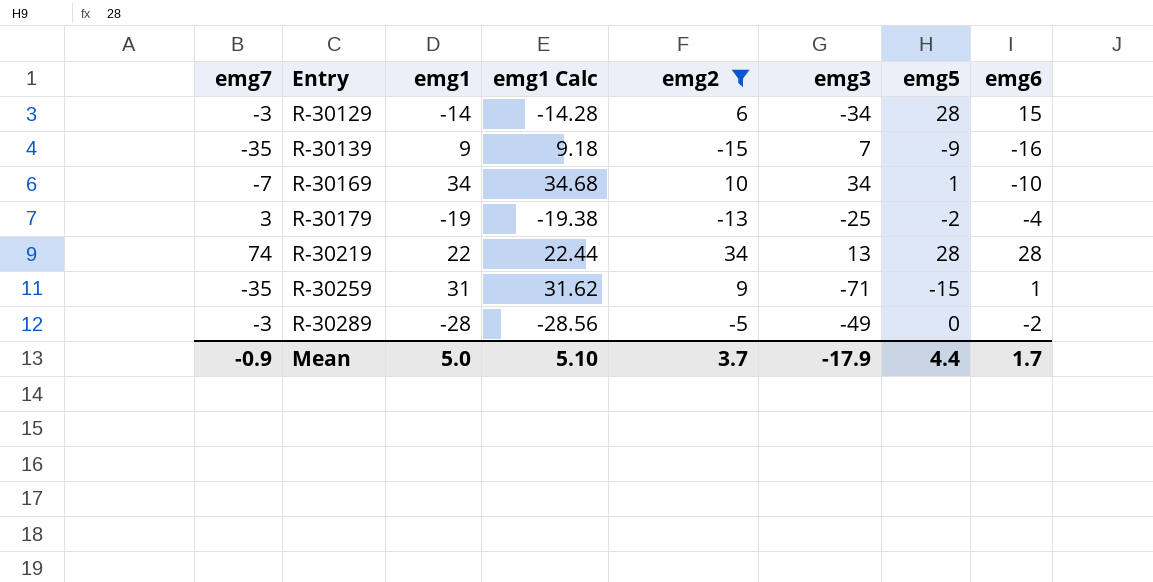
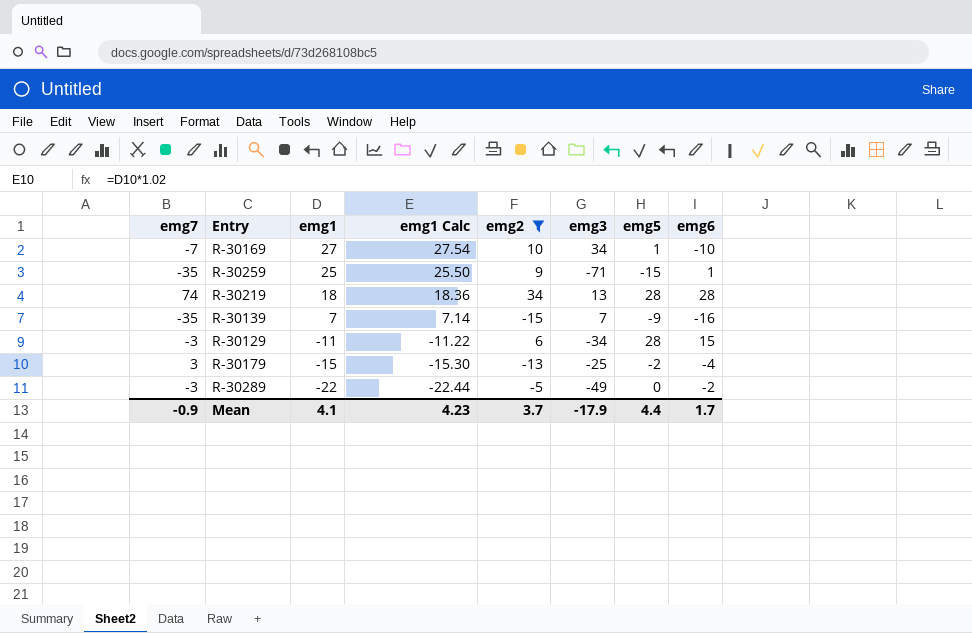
row order: Entry ascending -> emg1 descending
R-30169 | emg1: 34 -> 27
R-30169 | emg1 Calc: 34.68 -> 27.54
R-30259 | emg1: 31 -> 25
R-30259 | emg1 Calc: 31.62 -> 25.50
R-30219 | emg1: 22 -> 18
R-30219 | emg1 Calc: 22.44 -> 18.36
R-30139 | emg1: 9 -> 7
R-30139 | emg1 Calc: 9.18 -> 7.14
R-30129 | emg1: -14 -> -11
R-30129 | emg1 Calc: -14.28 -> -11.22
R-30179 | emg1: -19 -> -15
R-30179 | emg1 Calc: -19.38 -> -15.30
R-30289 | emg1: -28 -> -22
R-30289 | emg1 Calc: -28.56 -> -22.44
Mean | emg1: 5.0 -> 4.1
Mean | emg1 Calc: 5.10 -> 4.23

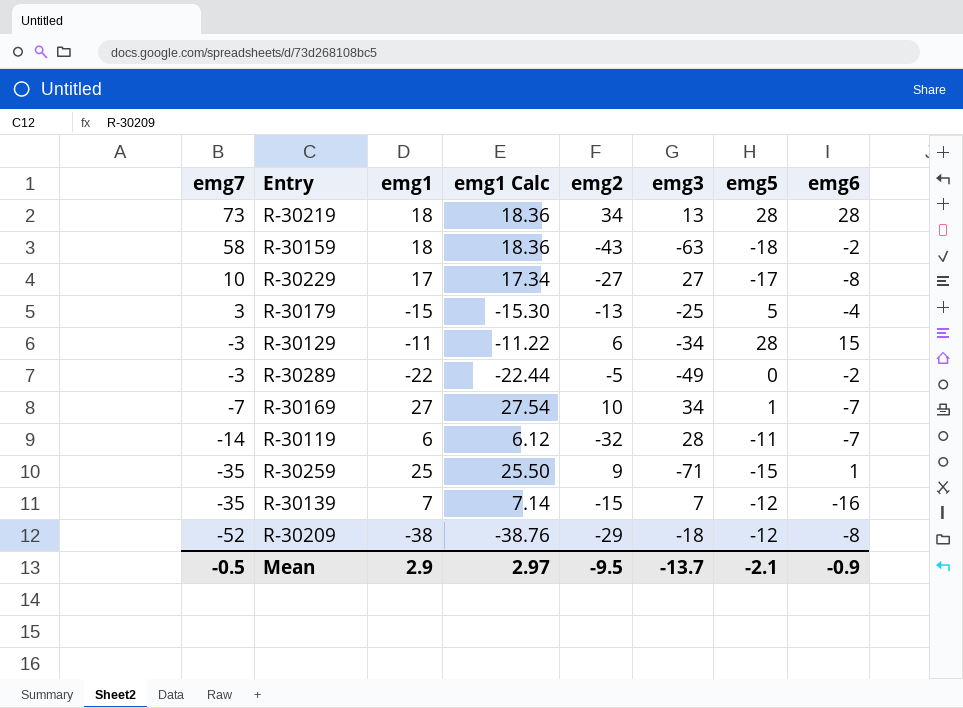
filter: emg2 >= -15 -> none
row order: emg1 descending -> emg7 descending
R-30219 | emg7: 74 -> 73
R-30179 | emg5: -2 -> 5
R-30169 | emg6: -10 -> -7
R-30139 | emg5: -9 -> -12
Mean | emg7: -0.9 -> -0.5
Mean | emg1: 4.1 -> 2.9
Mean | emg1 Calc: 4.23 -> 2.97
Mean | emg2: 3.7 -> -9.5
Mean | emg3: -17.9 -> -13.7
Mean | emg5: 4.4 -> -2.1
Mean | emg6: 1.7 -> -0.9

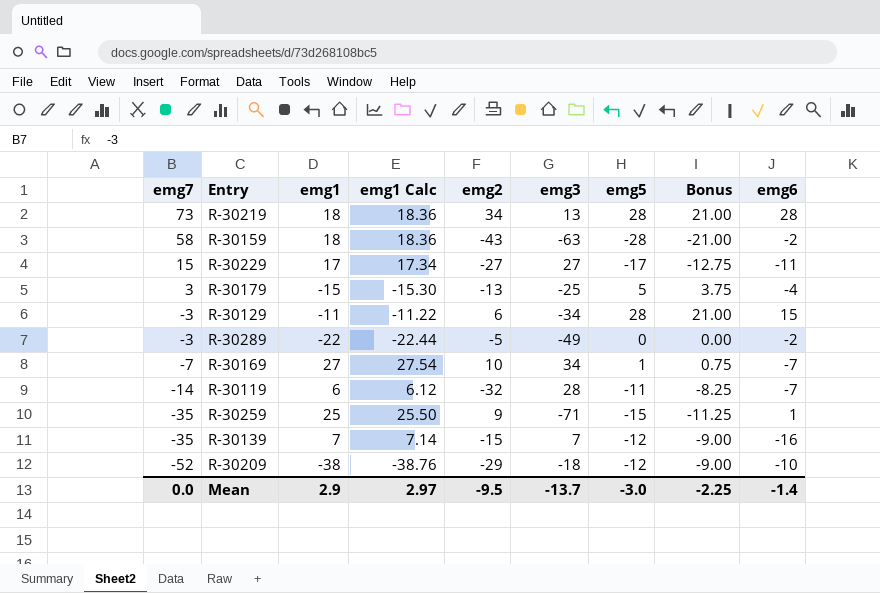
column Bonus | formula: none -> [emg5] * 0.75
R-30159 | emg5: -18 -> -28
R-30229 | emg7: 10 -> 15
R-30229 | emg6: -8 -> -11
R-30209 | emg6: -8 -> -10
Mean | emg7: -0.5 -> 0.0
Mean | emg5: -2.1 -> -3.0
Mean | emg6: -0.9 -> -1.4

